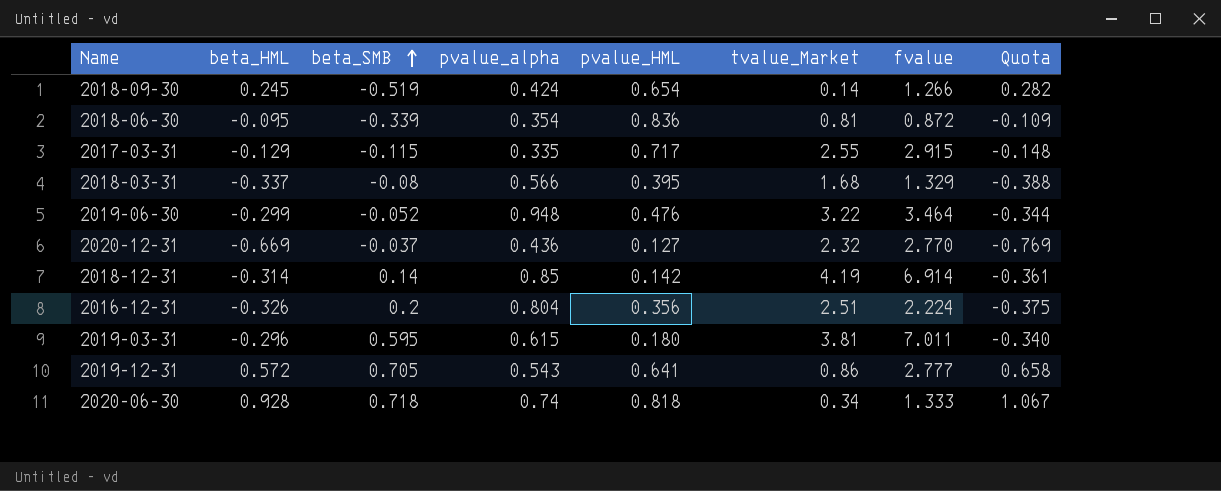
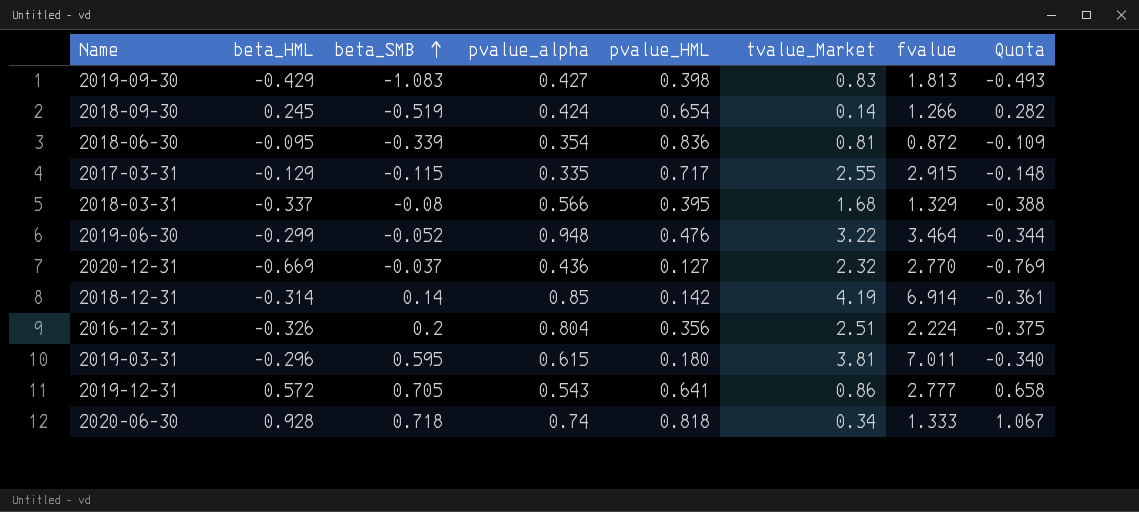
row 2019-09-30: none -> -0.429 | -1.083 | 0.427 | 0.398 | 0.83 | 1.813 | -0.493

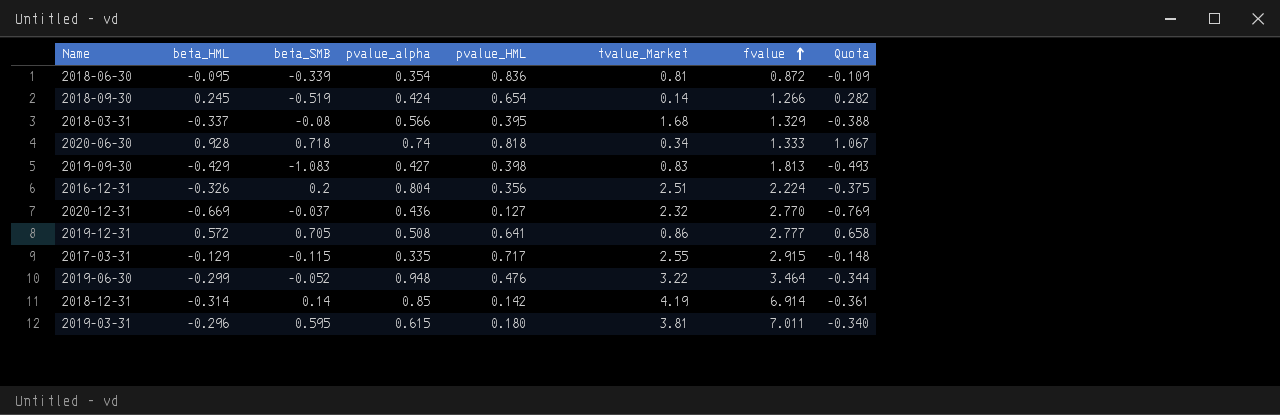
row order: beta_SMB ascending -> fvalue ascending
2019-12-31 | pvalue_alpha: 0.543 -> 0.508

